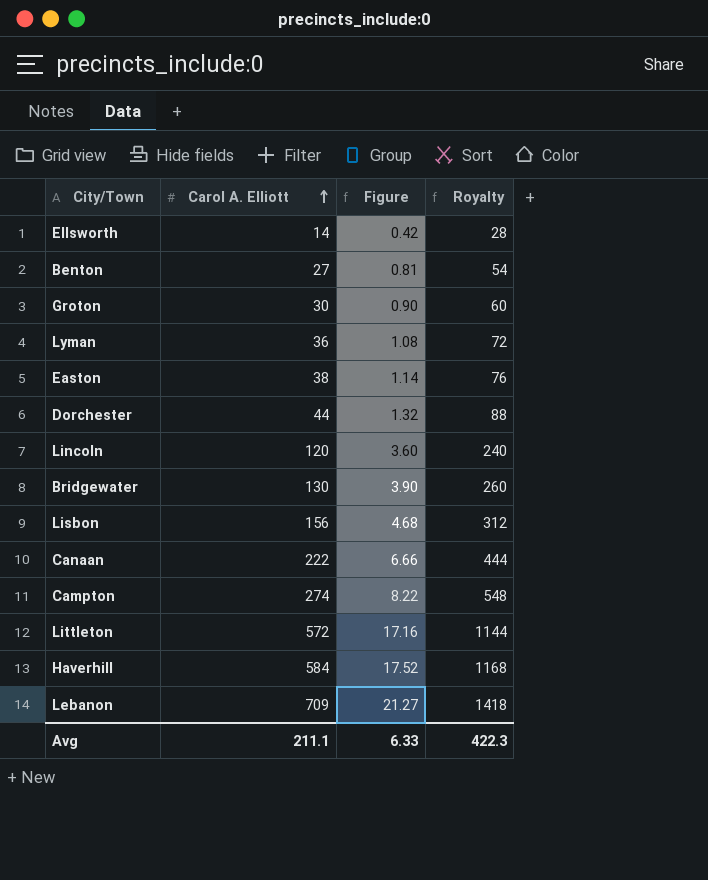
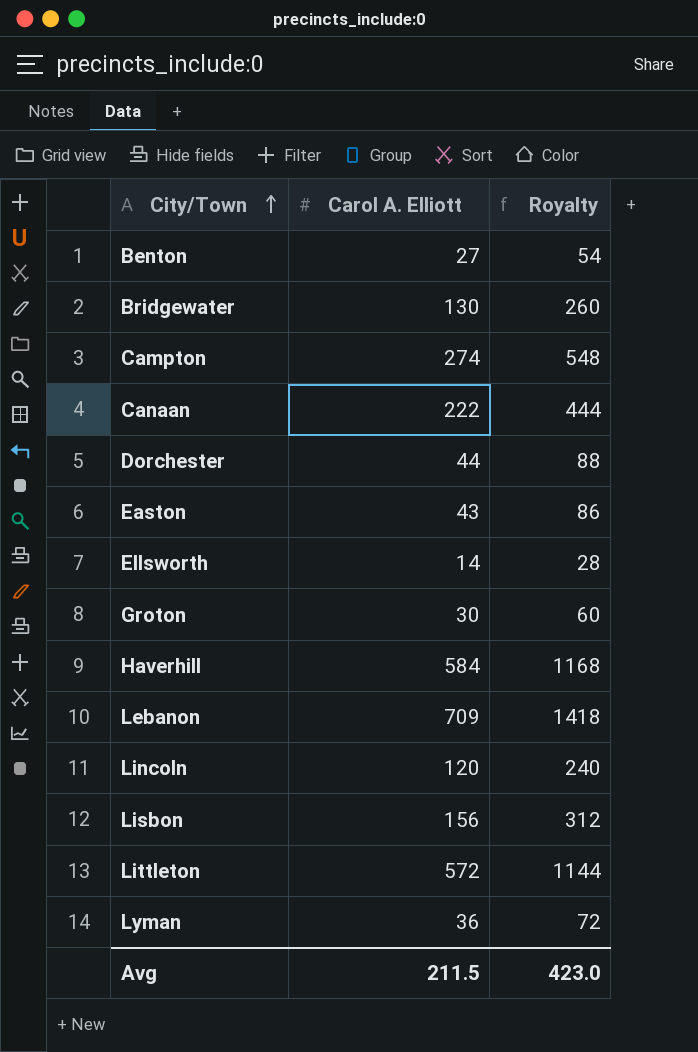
row order: Carol A. Elliott ascending -> City/Town ascending
column Figure | formula: [Carol A. Elliott] * 0.03 -> none
Easton | Carol A. Elliott: 38 -> 43
Easton | Royalty: 76 -> 86
Avg | Carol A. Elliott: 211.1 -> 211.5
Avg | Royalty: 422.3 -> 423.0

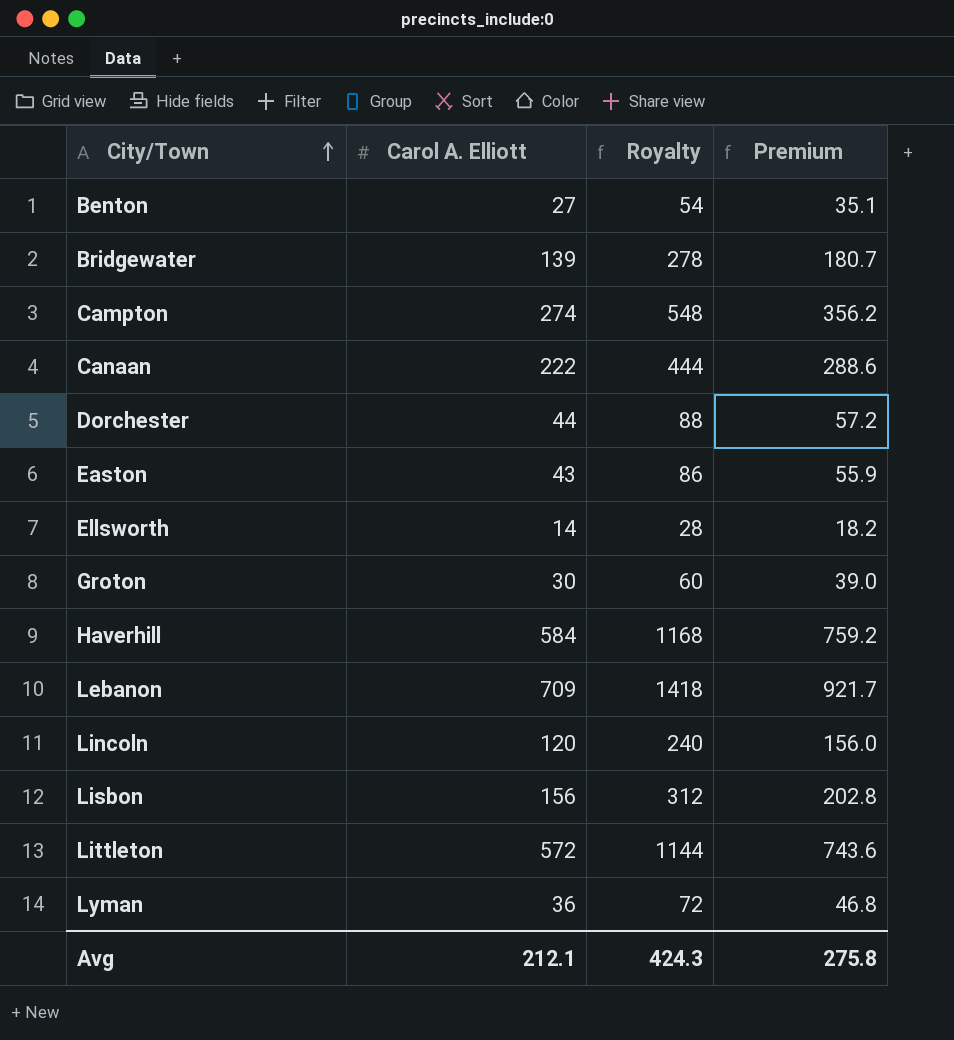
column Premium | formula: none -> [Carol A. Elliott] * 1.3
Bridgewater | Carol A. Elliott: 130 -> 139
Bridgewater | Royalty: 260 -> 278
Avg | Carol A. Elliott: 211.5 -> 212.1
Avg | Royalty: 423.0 -> 424.3

